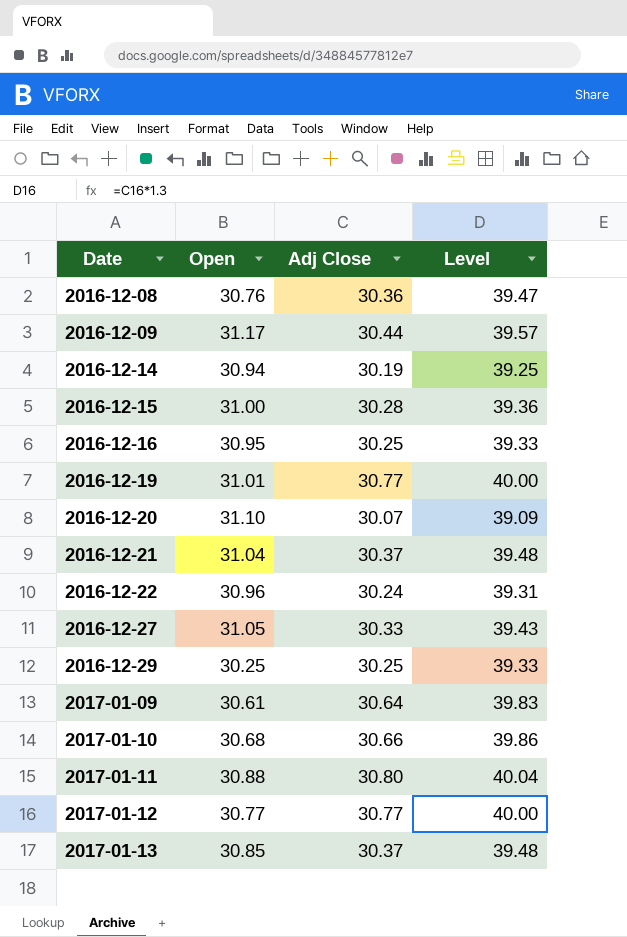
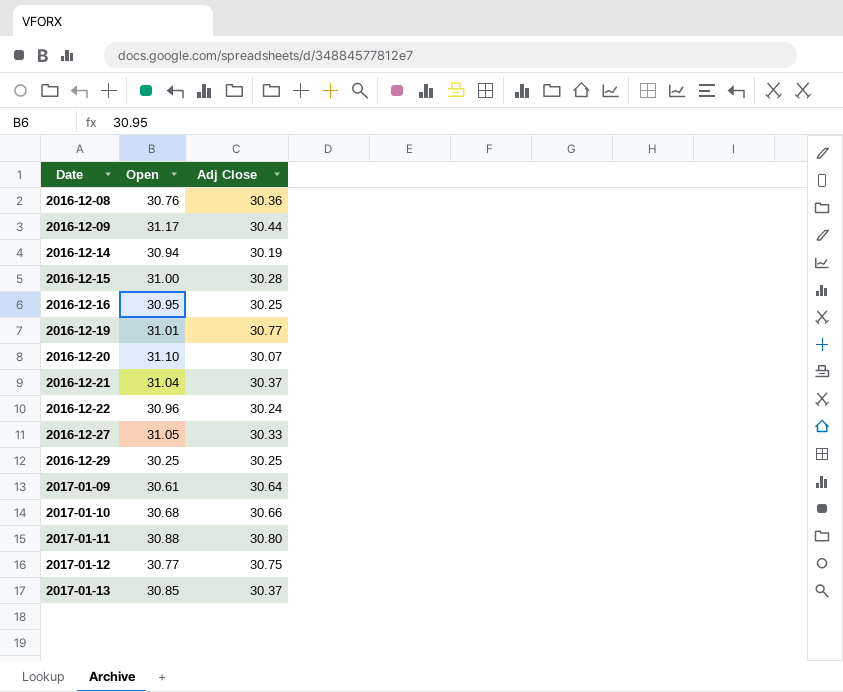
column Level | formula: [Adj Close] * 1.3 -> none
2017-01-12 | Adj Close: 30.77 -> 30.75

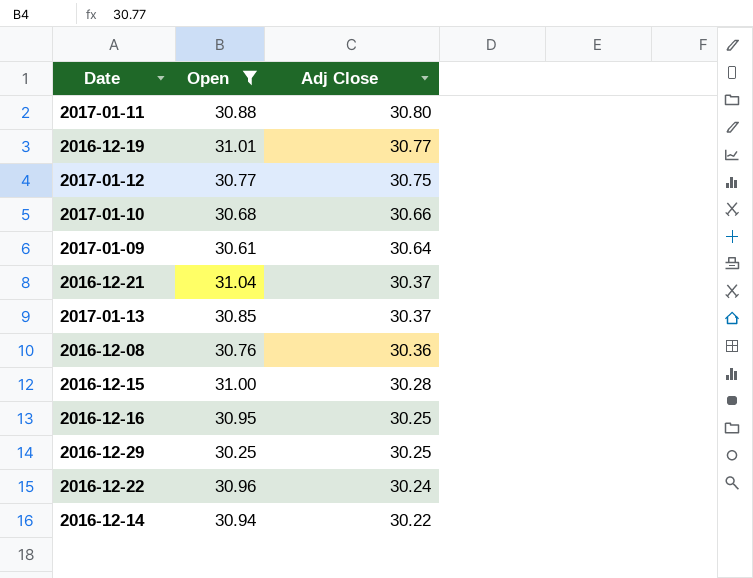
filter: none -> Open <= 31.04
row order: Date ascending -> Adj Close descending
2016-12-14 | Adj Close: 30.19 -> 30.22

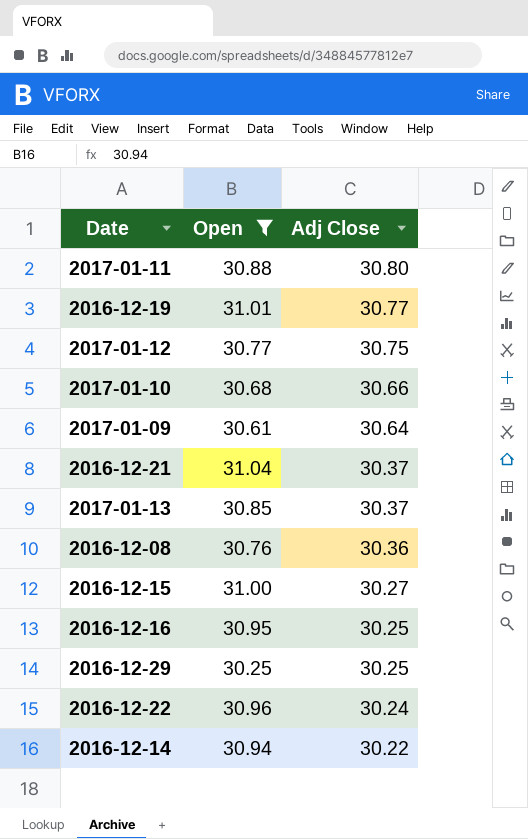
2016-12-15 | Adj Close: 30.28 -> 30.27

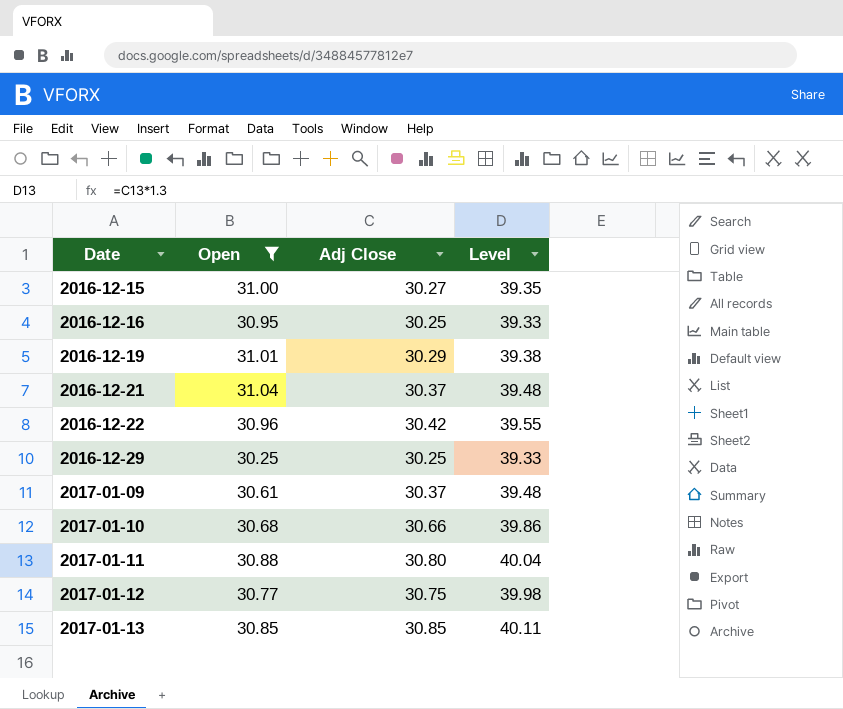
row order: Adj Close descending -> Date ascending
column Level | formula: none -> [Adj Close] * 1.3
row 2016-12-08: 30.76 | 30.36 -> none
row 2016-12-14: 30.94 | 30.22 -> none
2016-12-19 | Adj Close: 30.77 -> 30.29
2016-12-22 | Adj Close: 30.24 -> 30.42
2017-01-09 | Adj Close: 30.64 -> 30.37
2017-01-13 | Adj Close: 30.37 -> 30.85

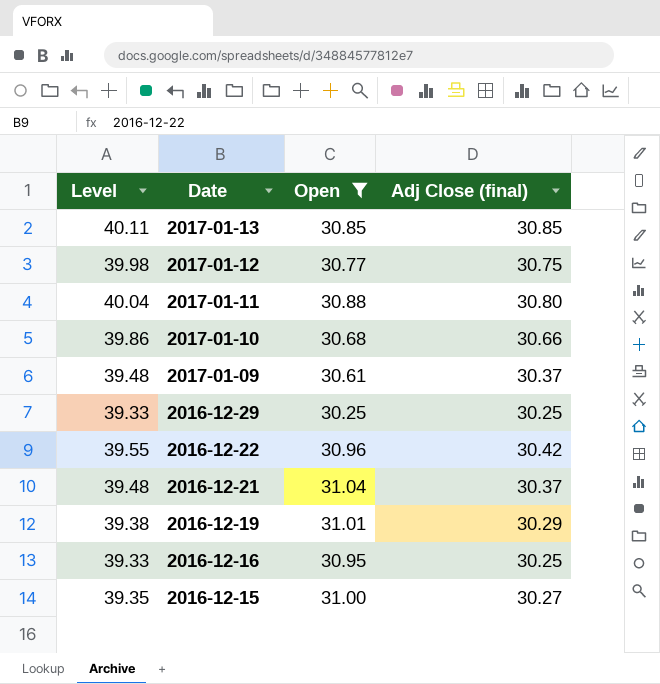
row order: Date ascending -> Date descending
column Level | position: 4 -> 1
column name: Adj Close -> Adj Close (final)

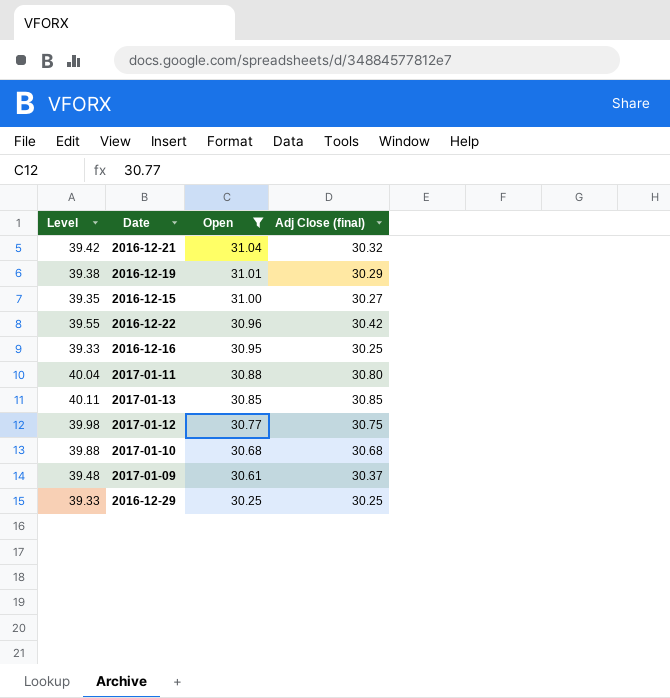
row order: Date descending -> Open descending
2016-12-21 | Level: 39.48 -> 39.42
2016-12-21 | Adj Close (final): 30.37 -> 30.32
2017-01-10 | Level: 39.86 -> 39.88
2017-01-10 | Adj Close (final): 30.66 -> 30.68

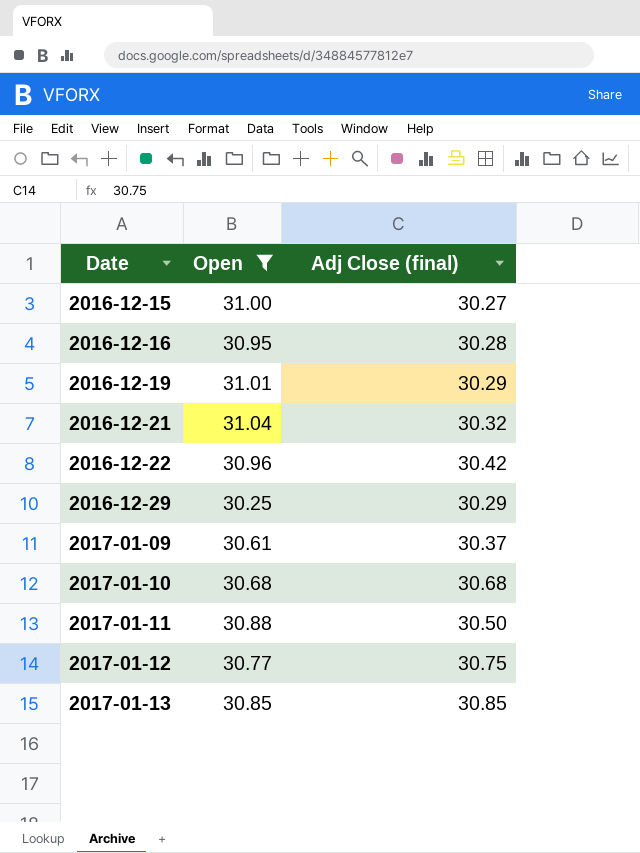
row order: Open descending -> Date ascending
column Level | formula: [Adj Close (final)] * 1.3 -> none
2016-12-16 | Adj Close (final): 30.25 -> 30.28
2016-12-29 | Adj Close (final): 30.25 -> 30.29
2017-01-11 | Adj Close (final): 30.80 -> 30.50

